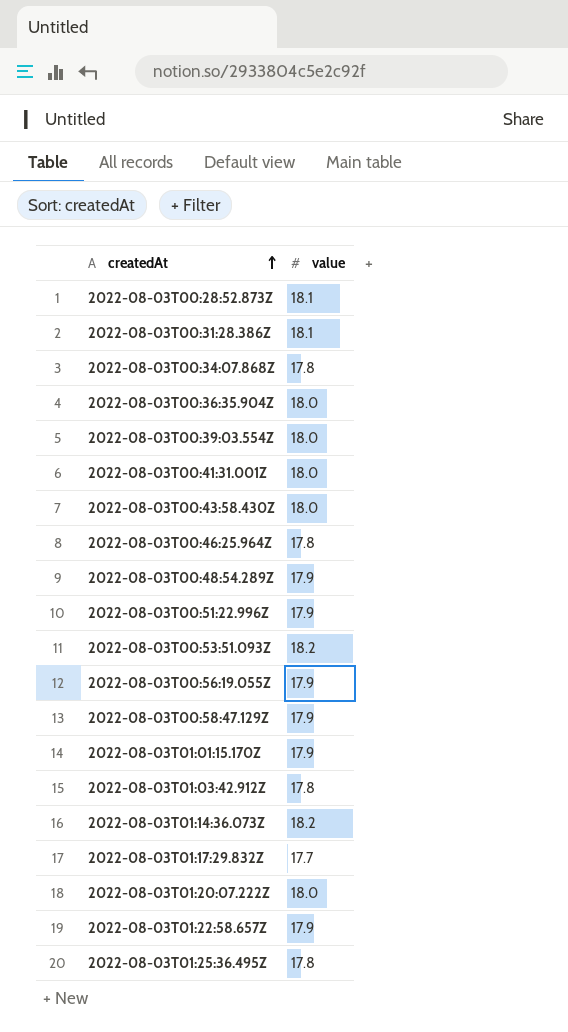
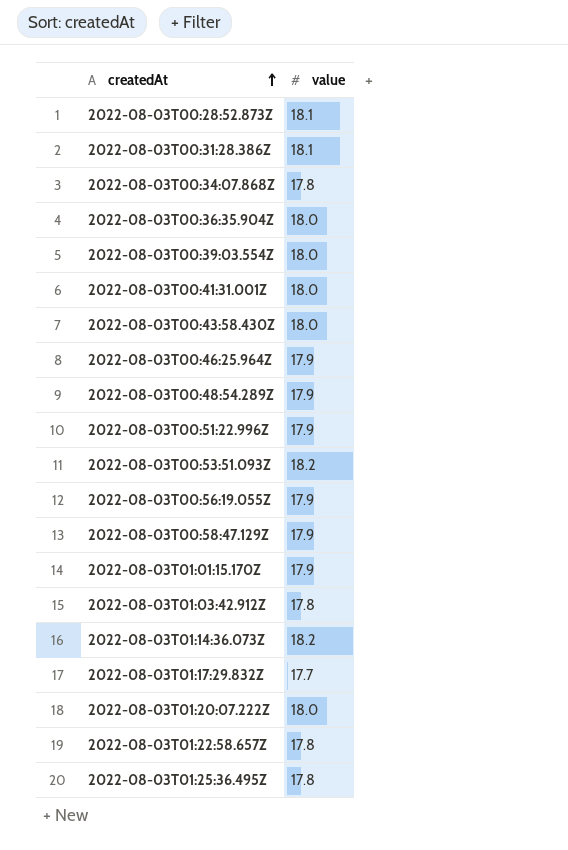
2022-08-03T00:46:25.964Z | value: 17.8 -> 17.9
2022-08-03T01:22:58.657Z | value: 17.9 -> 17.8

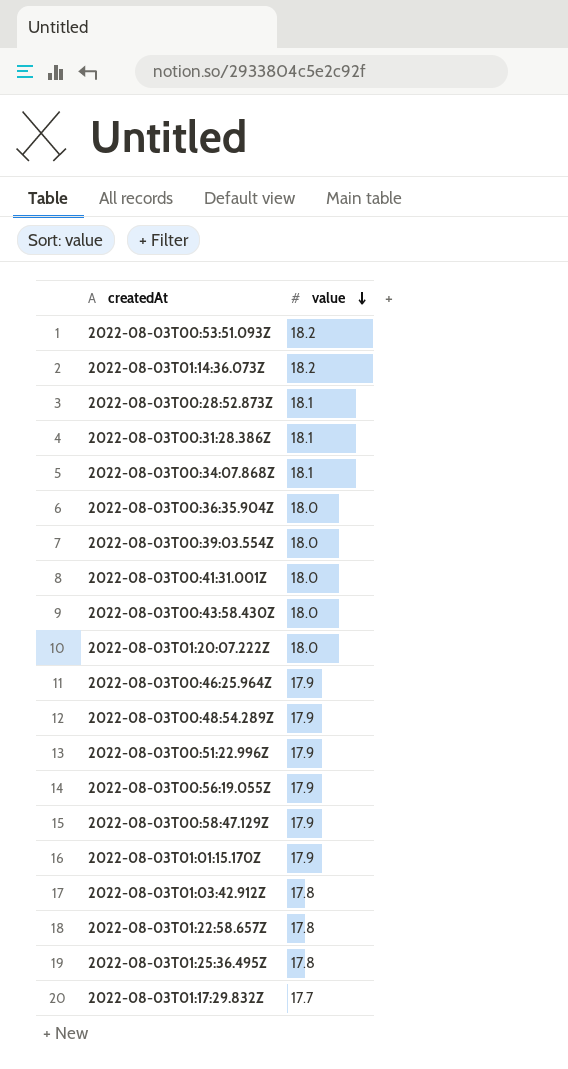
row order: createdAt ascending -> value descending
2022-08-03T00:34:07.868Z | value: 17.8 -> 18.1

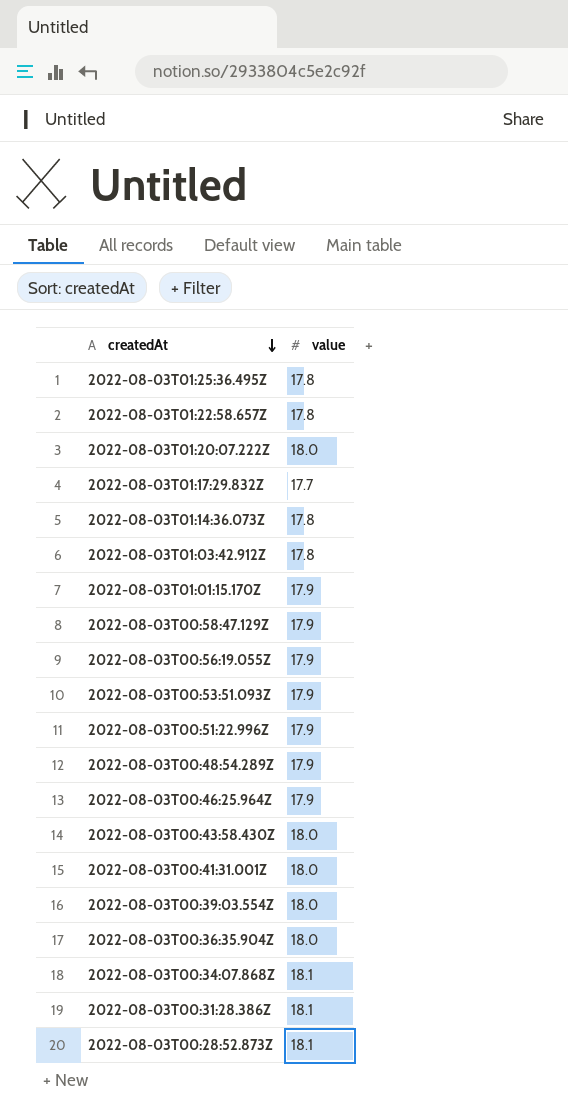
row order: value descending -> createdAt descending
2022-08-03T01:14:36.073Z | value: 18.2 -> 17.8
2022-08-03T00:53:51.093Z | value: 18.2 -> 17.9

